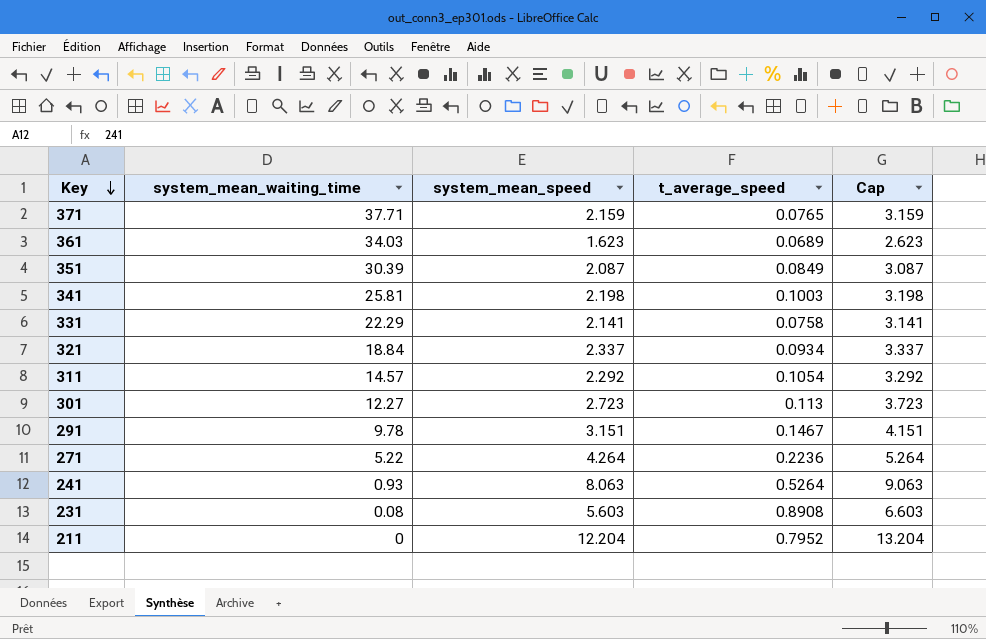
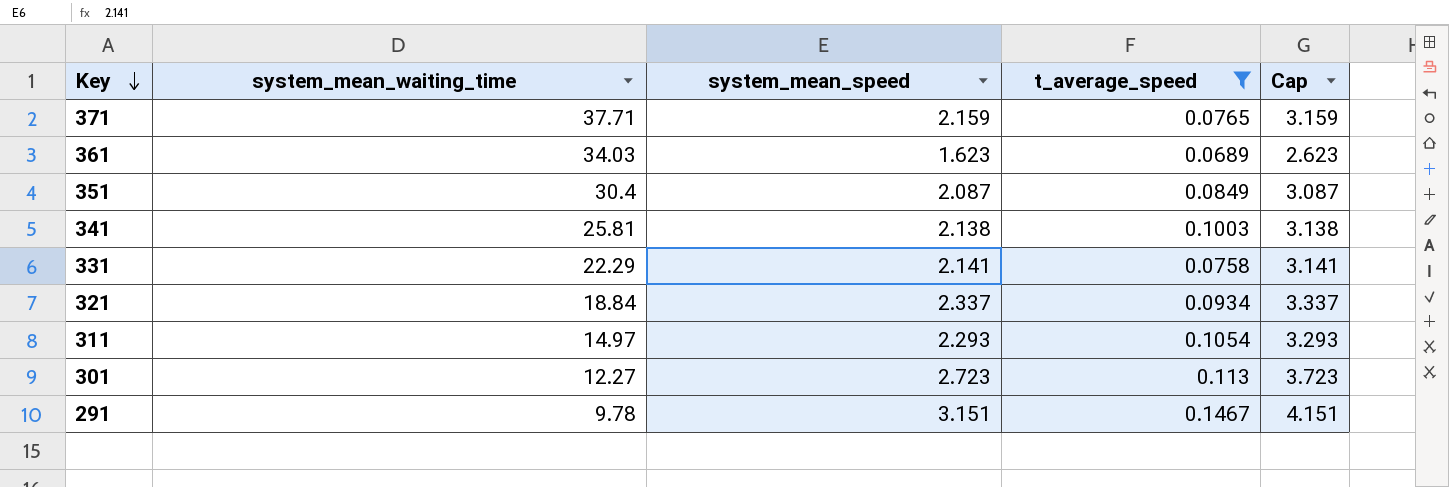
filter: none -> t_average_speed <= 0.1467
351 | system_mean_waiting_time: 30.39 -> 30.4
341 | system_mean_speed: 2.198 -> 2.138
341 | Cap: 3.198 -> 3.138
311 | system_mean_waiting_time: 14.57 -> 14.97
311 | system_mean_speed: 2.292 -> 2.293
311 | Cap: 3.292 -> 3.293

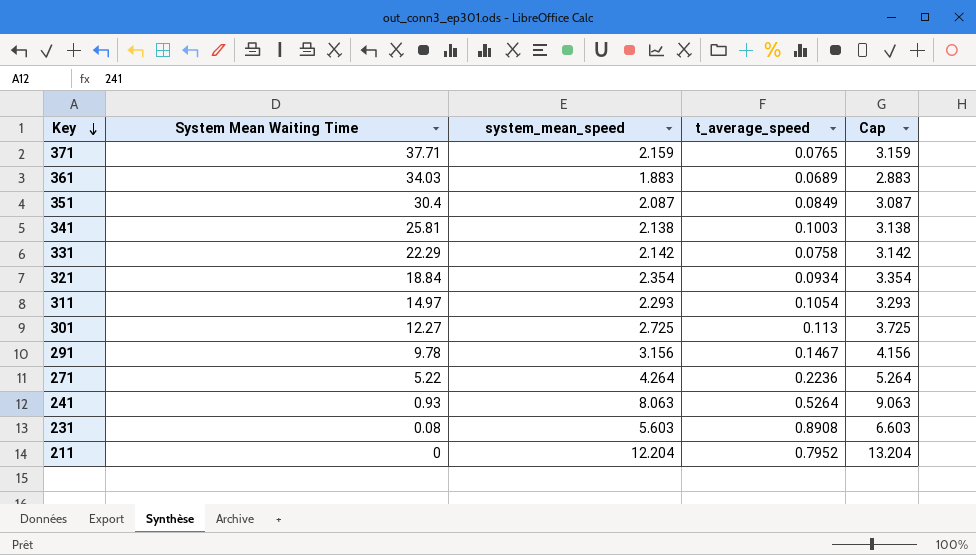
filter: t_average_speed <= 0.1467 -> none
column name: system_mean_waiting_time -> System Mean Waiting Time
361 | system_mean_speed: 1.623 -> 1.883
361 | Cap: 2.623 -> 2.883
331 | system_mean_speed: 2.141 -> 2.142
331 | Cap: 3.141 -> 3.142
321 | system_mean_speed: 2.337 -> 2.354
321 | Cap: 3.337 -> 3.354
301 | system_mean_speed: 2.723 -> 2.725
301 | Cap: 3.723 -> 3.725
291 | system_mean_speed: 3.151 -> 3.156
291 | Cap: 4.151 -> 4.156

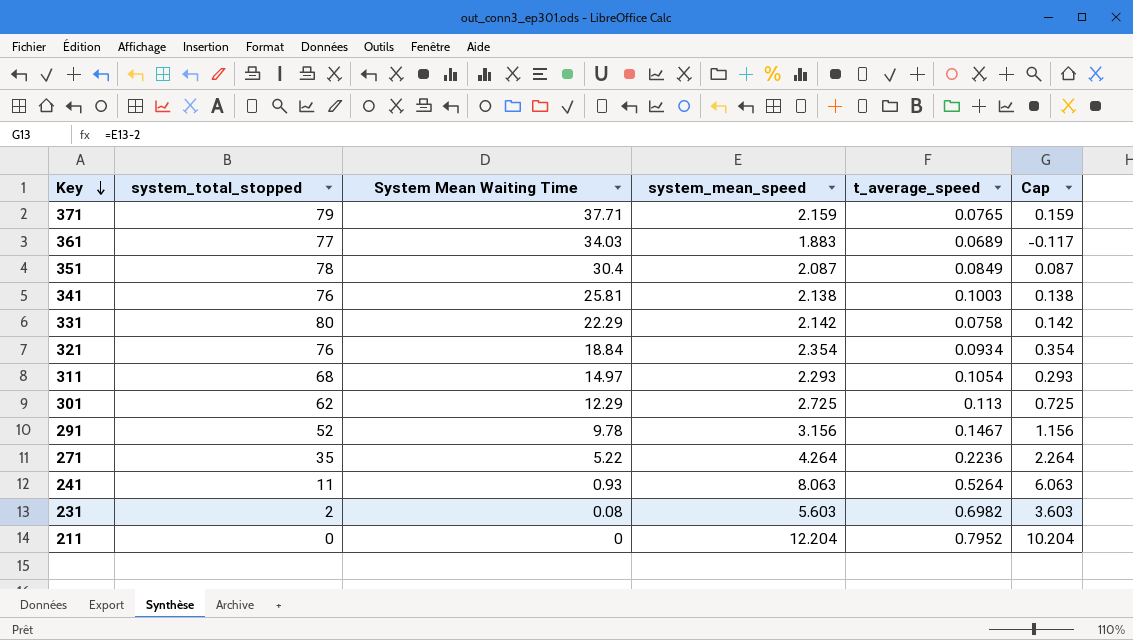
column system_total_stopped | position: none -> 2
column Cap | formula: [system_mean_speed] + 1 -> [system_mean_speed] - 2
301 | System Mean Waiting Time: 12.27 -> 12.29
231 | t_average_speed: 0.8908 -> 0.6982

